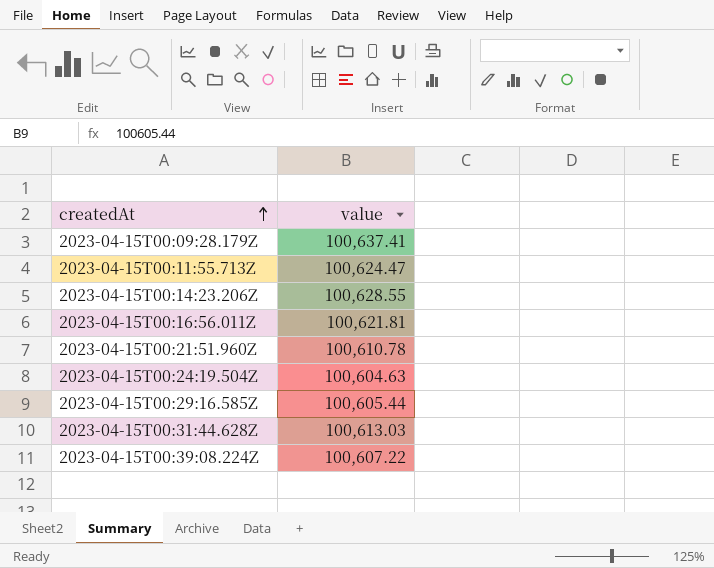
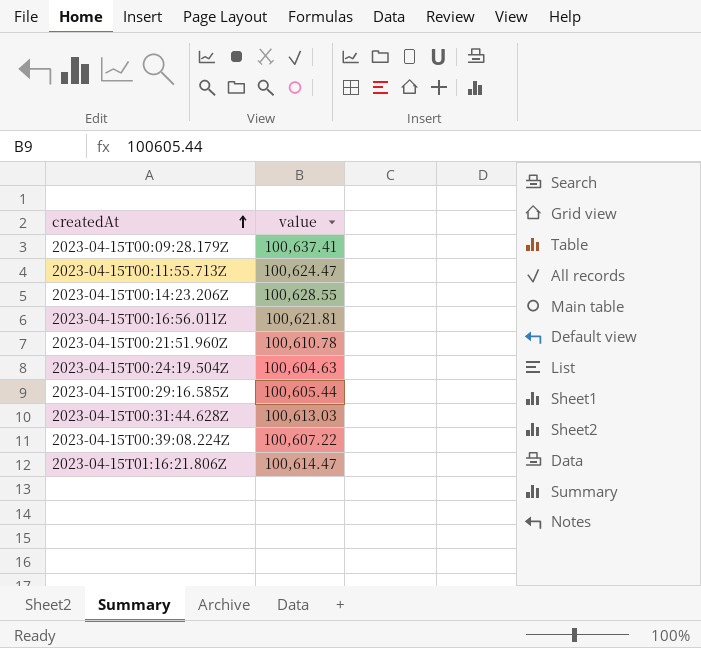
row 2023-04-15T01:16:21.806Z: none -> 100,614.47

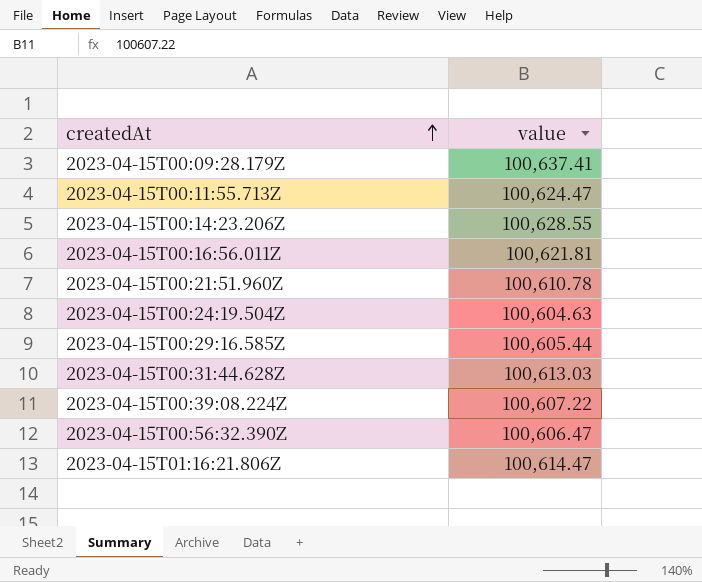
row 2023-04-15T00:56:32.390Z: none -> 100,606.47

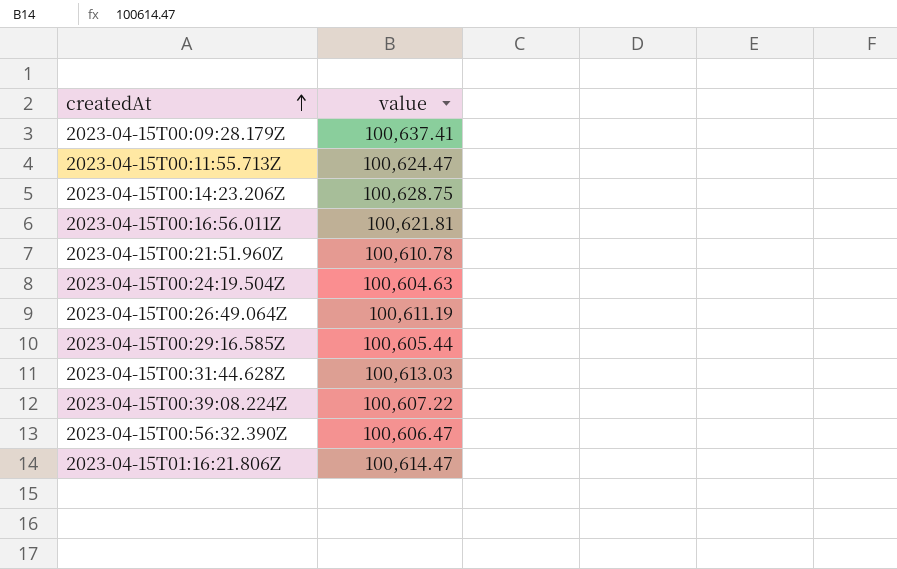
2023-04-15T00:14:23.206Z | value: 100,628.55 -> 100,628.75
row 2023-04-15T00:26:49.064Z: none -> 100,611.19

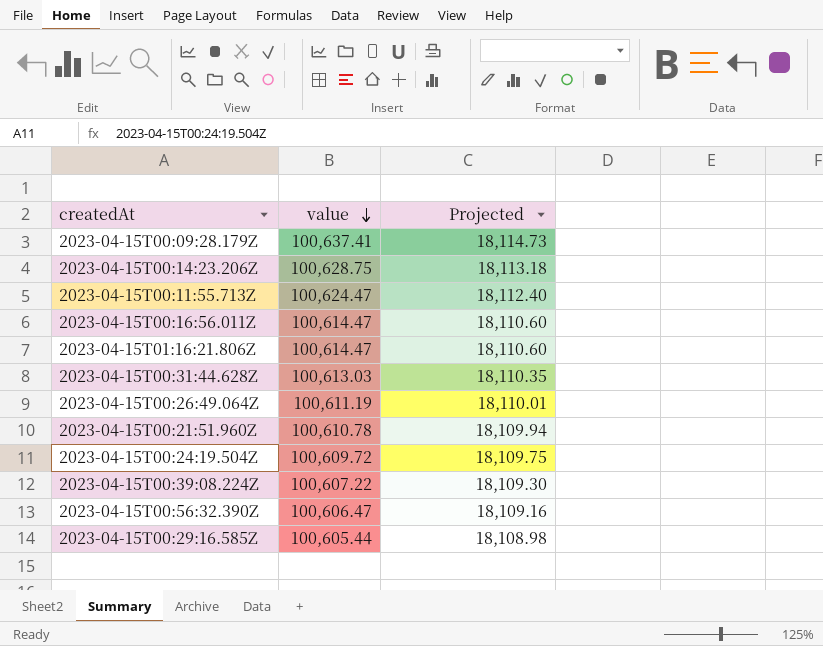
row order: createdAt ascending -> value descending
column Projected | formula: none -> [value] * 0.18
2023-04-15T00:16:56.011Z | value: 100,621.81 -> 100,614.47
2023-04-15T00:24:19.504Z | value: 100,604.63 -> 100,609.72

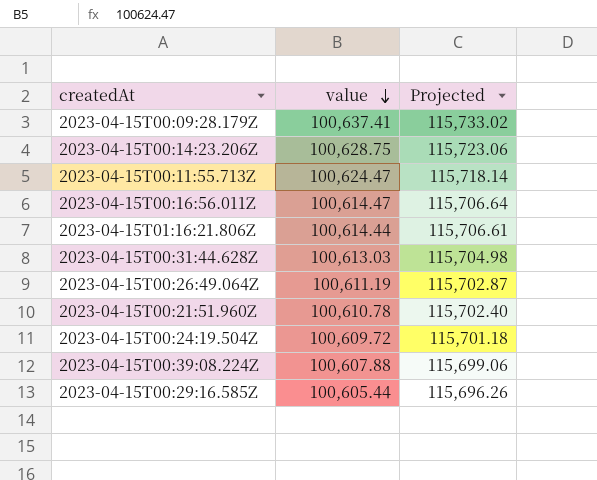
column Projected | formula: [value] * 0.18 -> [value] * 1.15
row 2023-04-15T00:56:32.390Z: 100,606.47 | 18,109.16 -> none
2023-04-15T01:16:21.806Z | value: 100,614.47 -> 100,614.44
2023-04-15T00:39:08.224Z | value: 100,607.22 -> 100,607.88

